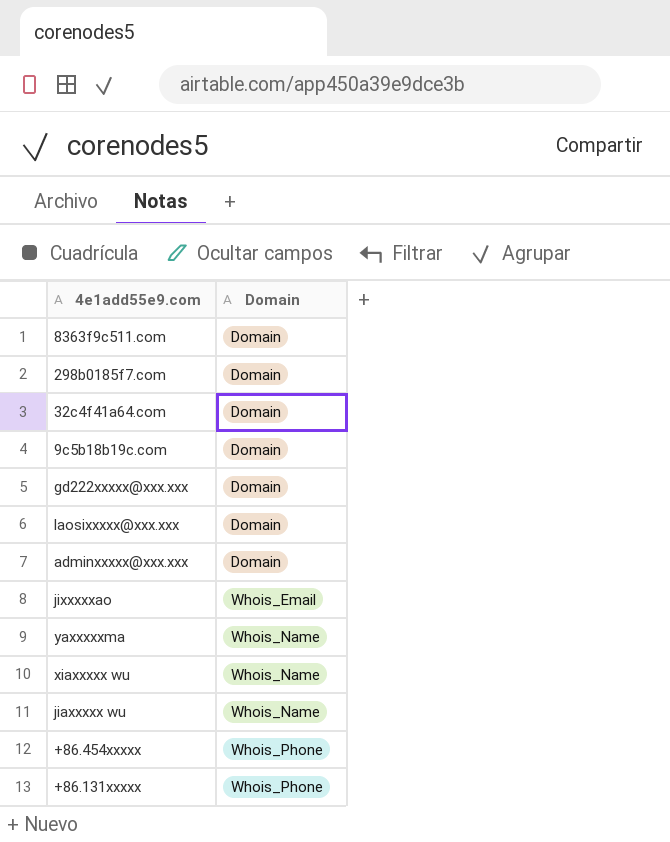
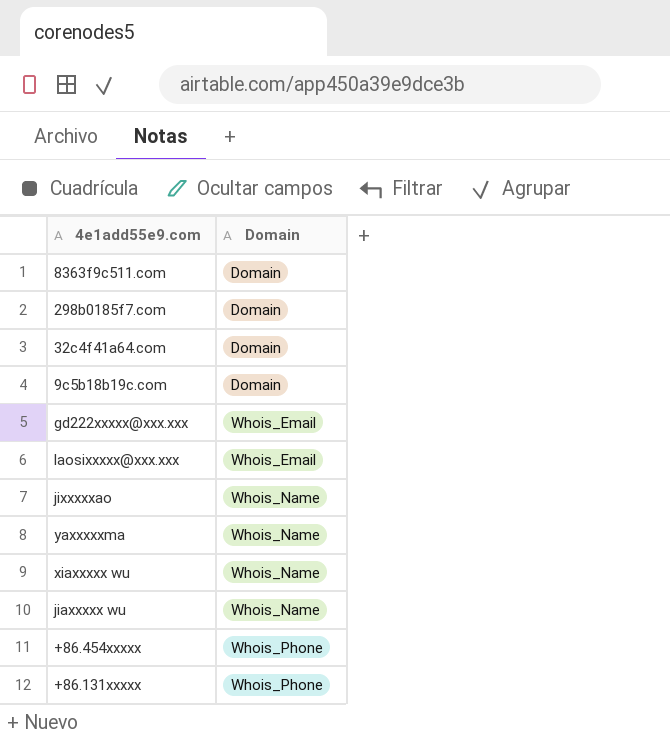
row adminxxxxx@xxx.xxx: Domain -> none
gd222xxxxx@xxx.xxx | Domain: Domain -> Whois_Email
laosixxxxx@xxx.xxx | Domain: Domain -> Whois_Email
jixxxxxao | Domain: Whois_Email -> Whois_Name

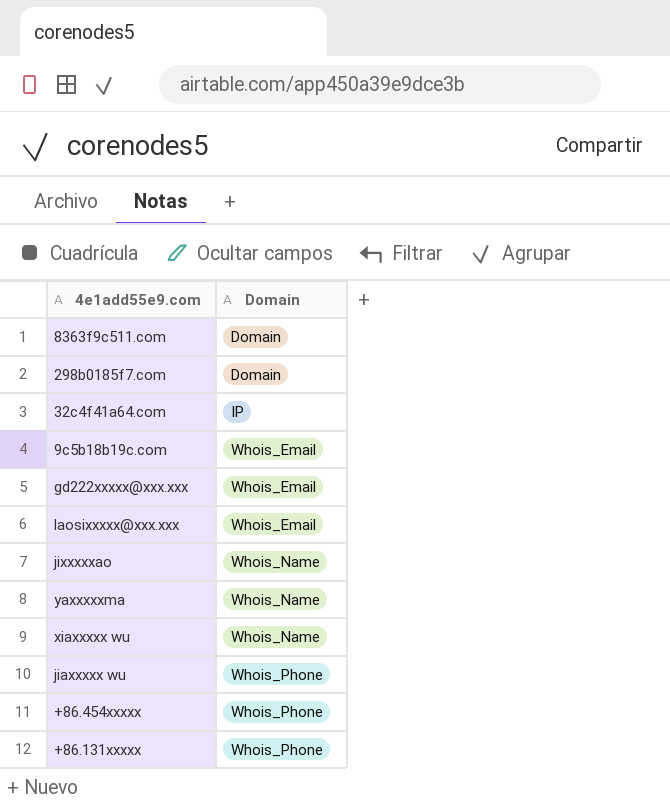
32c4f41a64.com | Domain: Domain -> IP
9c5b18b19c.com | Domain: Domain -> Whois_Email
jiaxxxxx wu | Domain: Whois_Name -> Whois_Phone

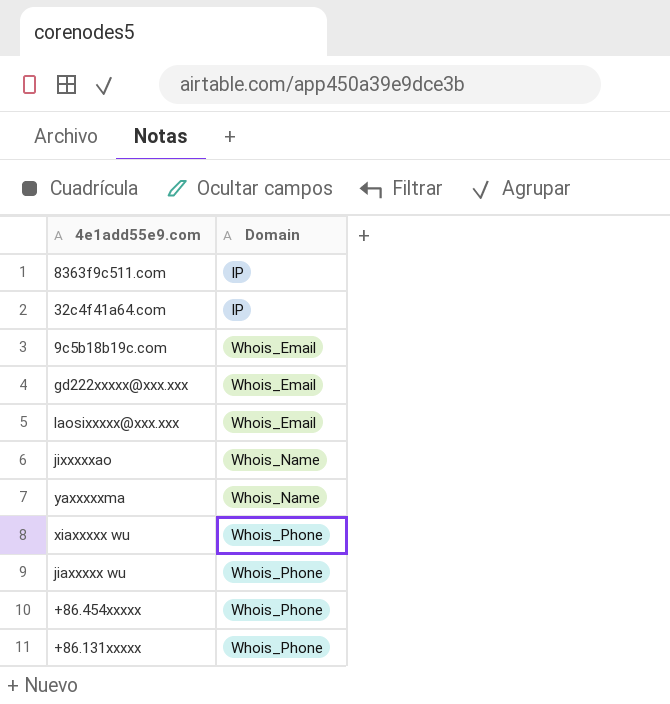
row 298b0185f7.com: Domain -> none
8363f9c511.com | Domain: Domain -> IP
xiaxxxxx wu | Domain: Whois_Name -> Whois_Phone

